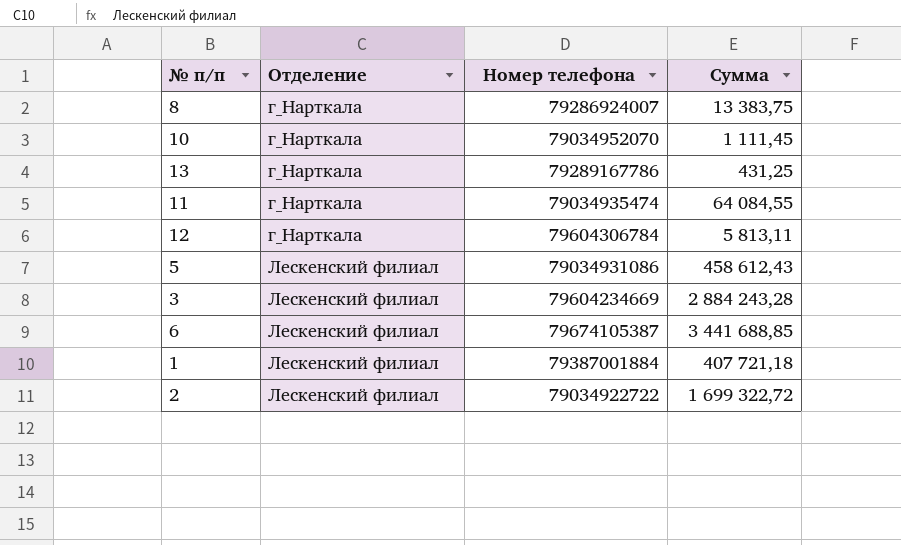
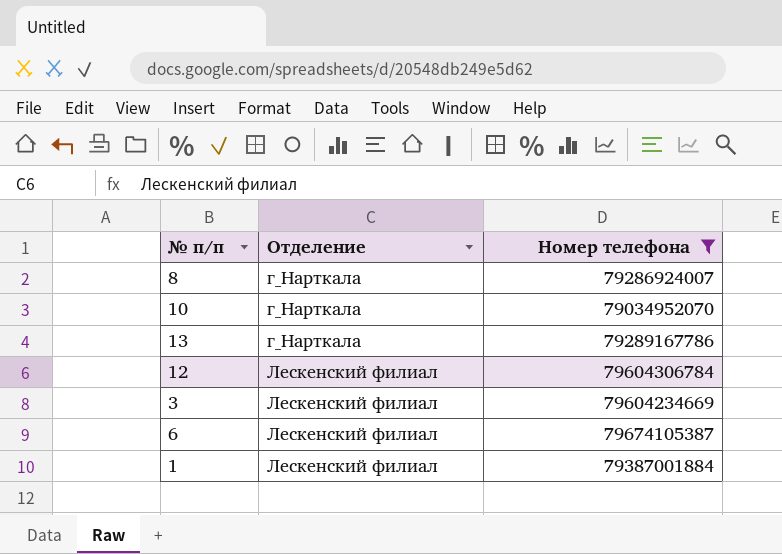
filter: none -> Номер телефона >= 79034952070
column Сумма | position: 4 -> none
12 | Отделение: г_Нарткала -> Лескенский филиал

